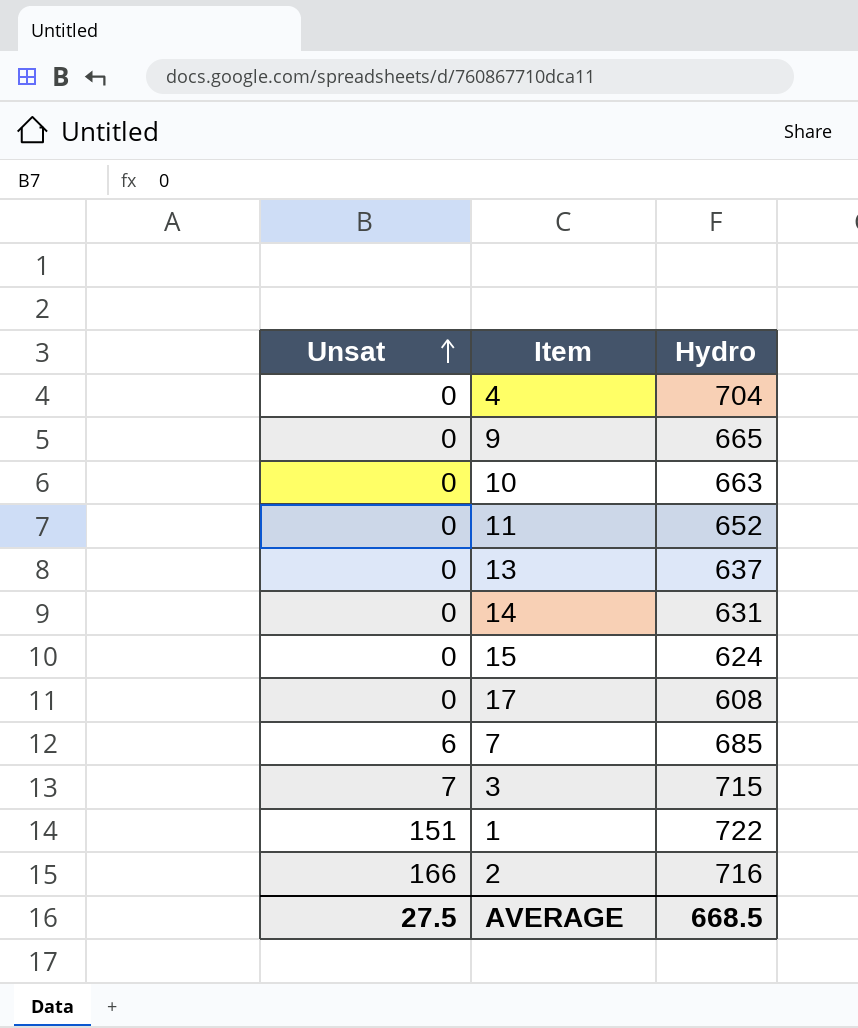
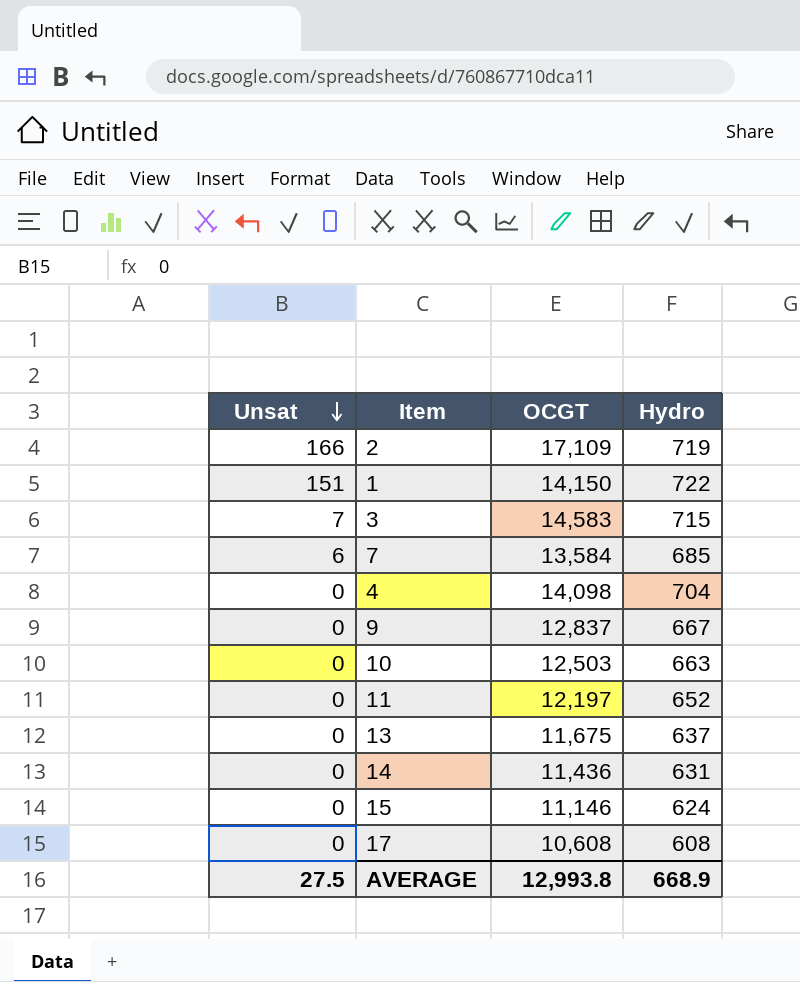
row order: Unsat ascending -> Unsat descending
column OCGT | position: none -> 3
2 | Hydro: 716 -> 719
9 | Hydro: 665 -> 667
AVERAGE | Hydro: 668.5 -> 668.9

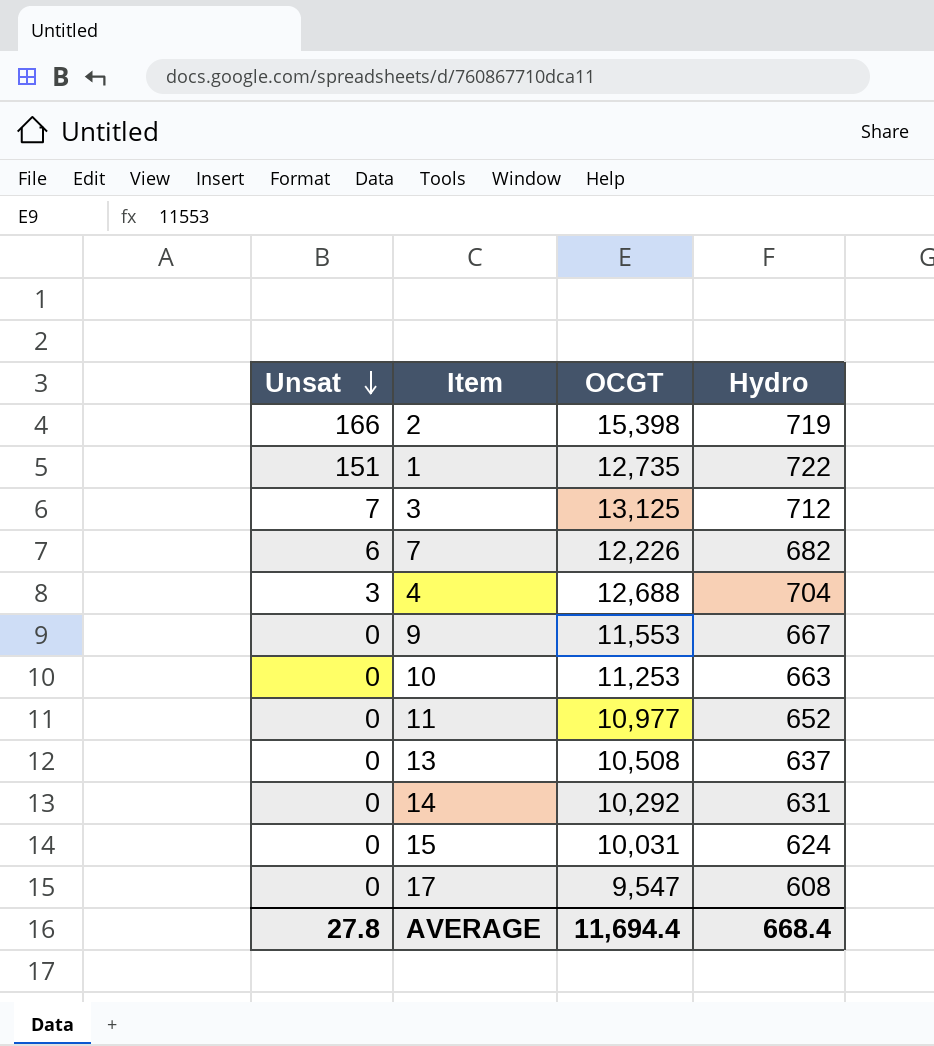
2 | OCGT: 17,109 -> 15,398
1 | OCGT: 14,150 -> 12,735
3 | OCGT: 14,583 -> 13,125
3 | Hydro: 715 -> 712
7 | OCGT: 13,584 -> 12,226
7 | Hydro: 685 -> 682
4 | Unsat: 0 -> 3
4 | OCGT: 14,098 -> 12,688
9 | OCGT: 12,837 -> 11,553
10 | OCGT: 12,503 -> 11,253
11 | OCGT: 12,197 -> 10,977
13 | OCGT: 11,675 -> 10,508
14 | OCGT: 11,436 -> 10,292
15 | OCGT: 11,146 -> 10,031
17 | OCGT: 10,608 -> 9,547
AVERAGE | Unsat: 27.5 -> 27.8
AVERAGE | OCGT: 12,993.8 -> 11,694.4
AVERAGE | Hydro: 668.9 -> 668.4

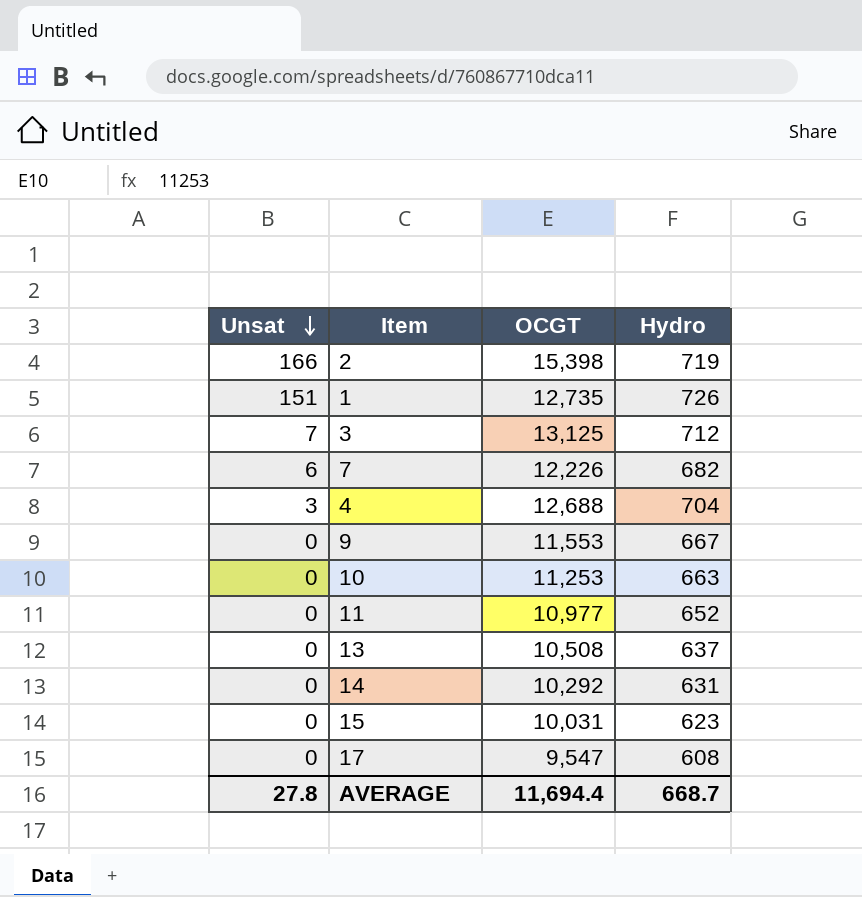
1 | Hydro: 722 -> 726
15 | Hydro: 624 -> 623
AVERAGE | Hydro: 668.4 -> 668.7

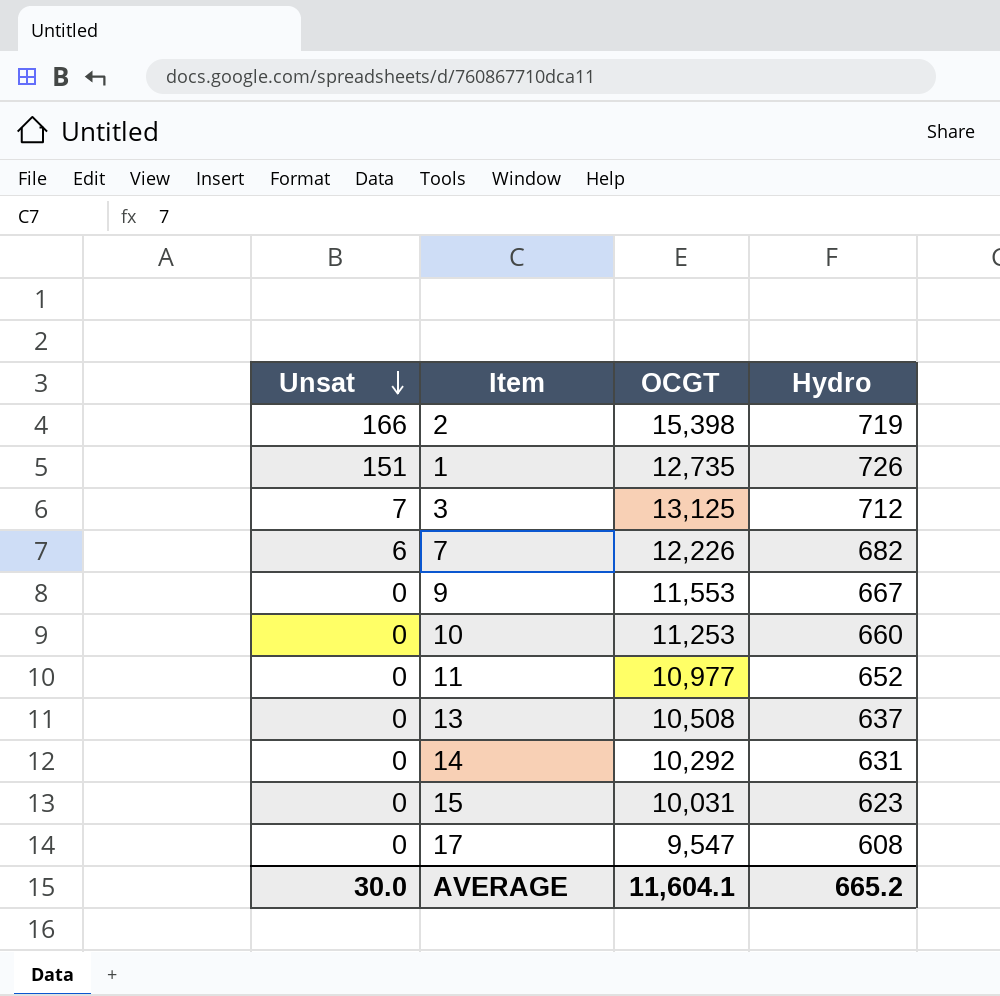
row 4: 3 | 12,688 | 704 -> none
10 | Hydro: 663 -> 660
AVERAGE | Unsat: 27.8 -> 30.0
AVERAGE | OCGT: 11,694.4 -> 11,604.1
AVERAGE | Hydro: 668.7 -> 665.2

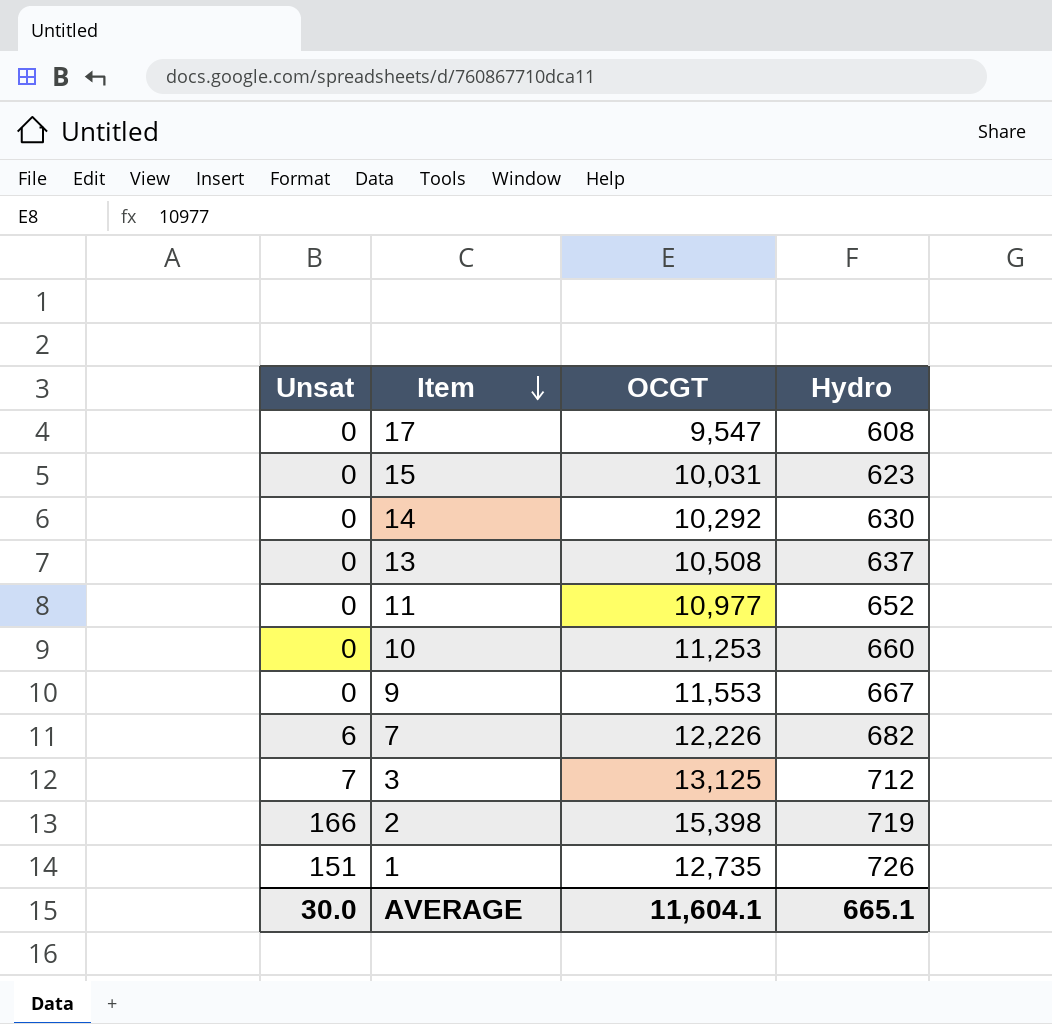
row order: Unsat descending -> Item descending
14 | Hydro: 631 -> 630
AVERAGE | Hydro: 665.2 -> 665.1

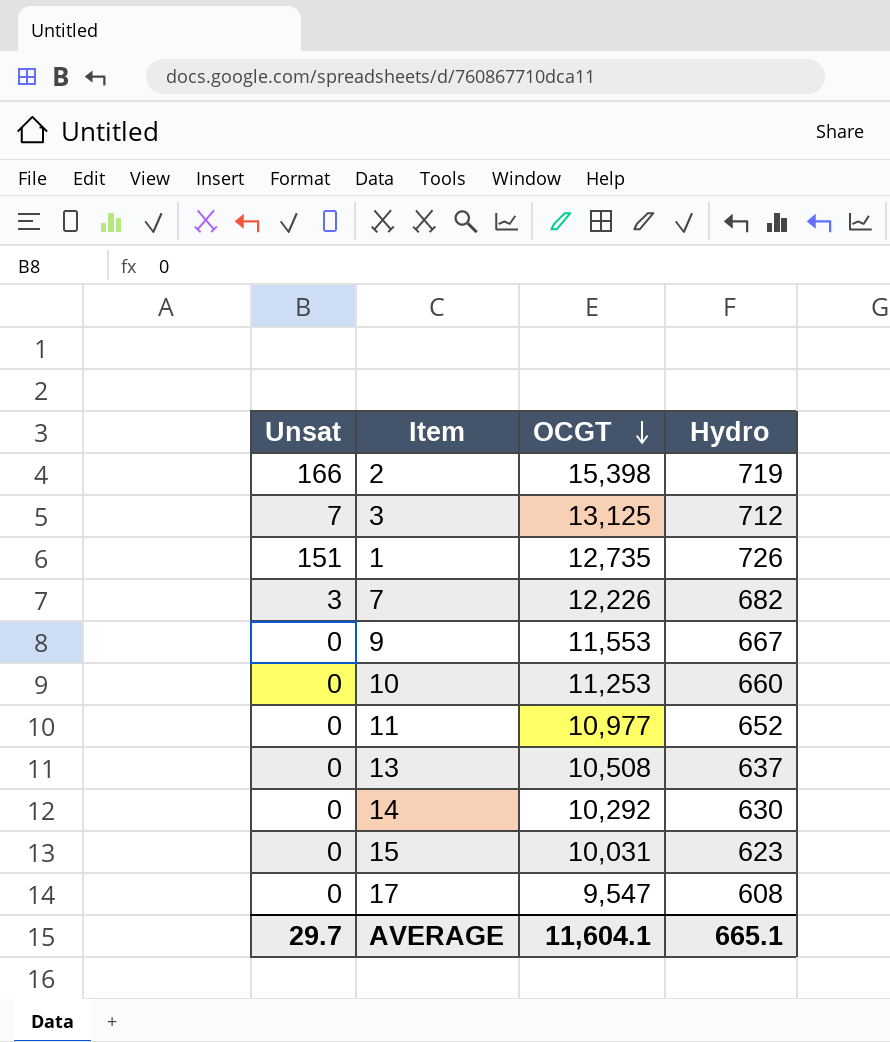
row order: Item descending -> OCGT descending
7 | Unsat: 6 -> 3
AVERAGE | Unsat: 30.0 -> 29.7

